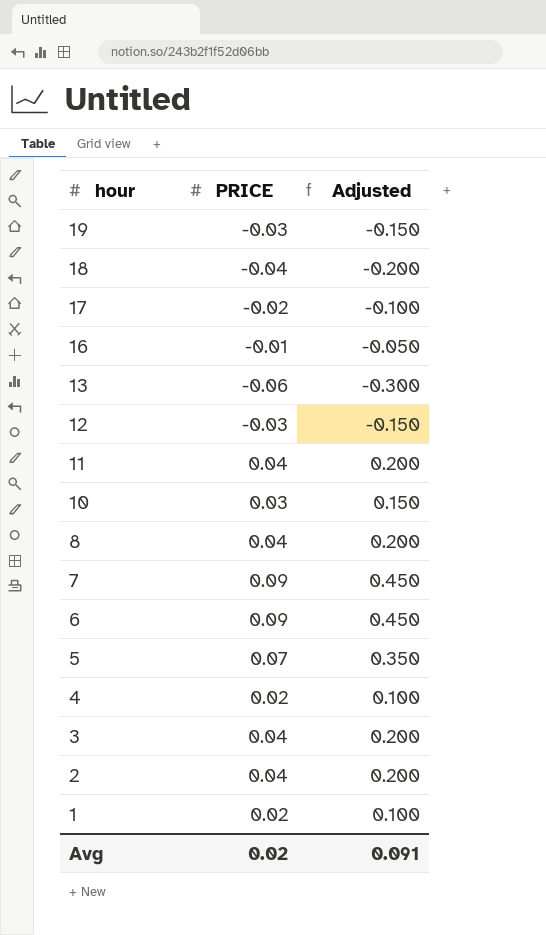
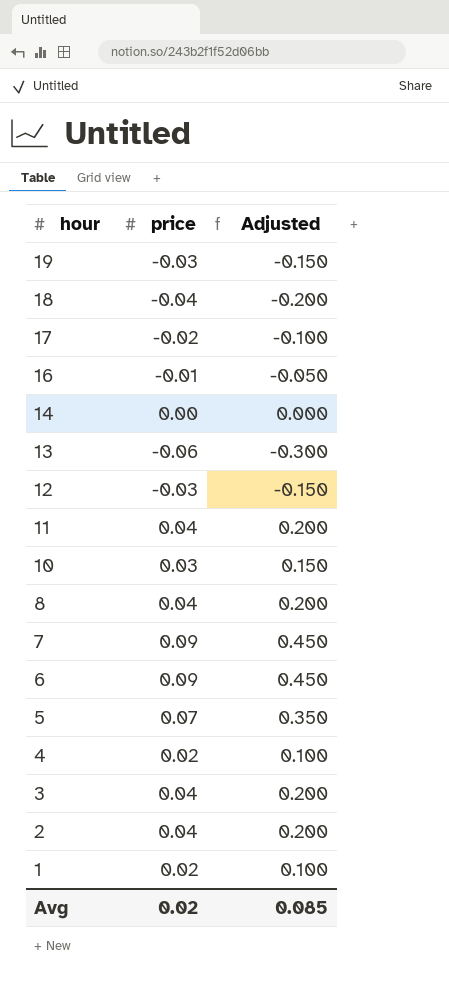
column name: PRICE -> price
row 14: none -> 0.00 | 0.000
Avg | Adjusted: 0.091 -> 0.085

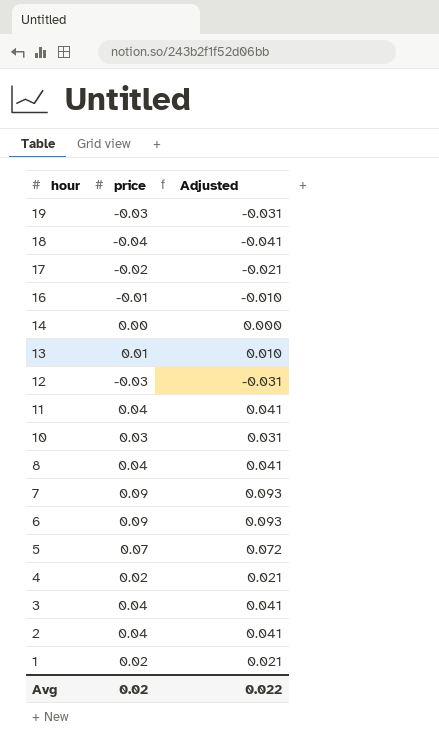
column Adjusted | formula: [price] * 5 -> [price] * 1.03
13 | price: -0.06 -> 0.01
Avg | Adjusted: 0.085 -> 0.022

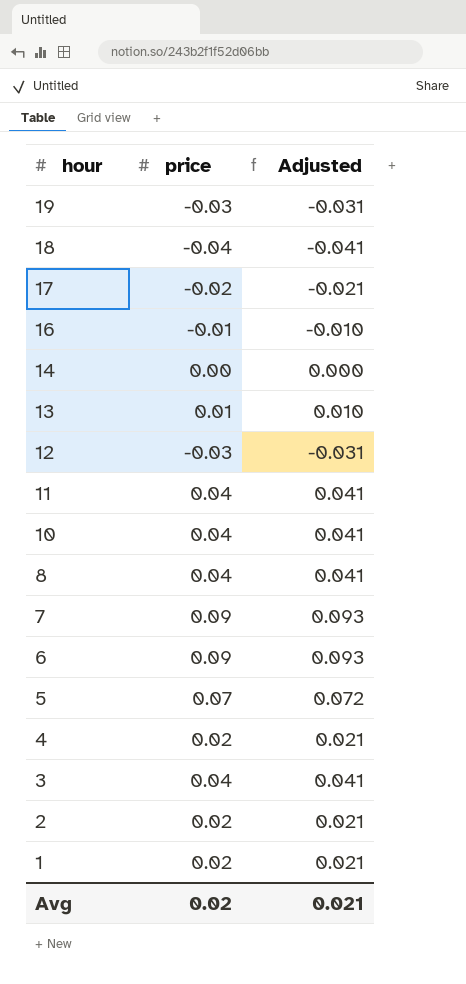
10 | price: 0.03 -> 0.04
10 | Adjusted: 0.031 -> 0.041
2 | price: 0.04 -> 0.02
2 | Adjusted: 0.041 -> 0.021
Avg | Adjusted: 0.022 -> 0.021

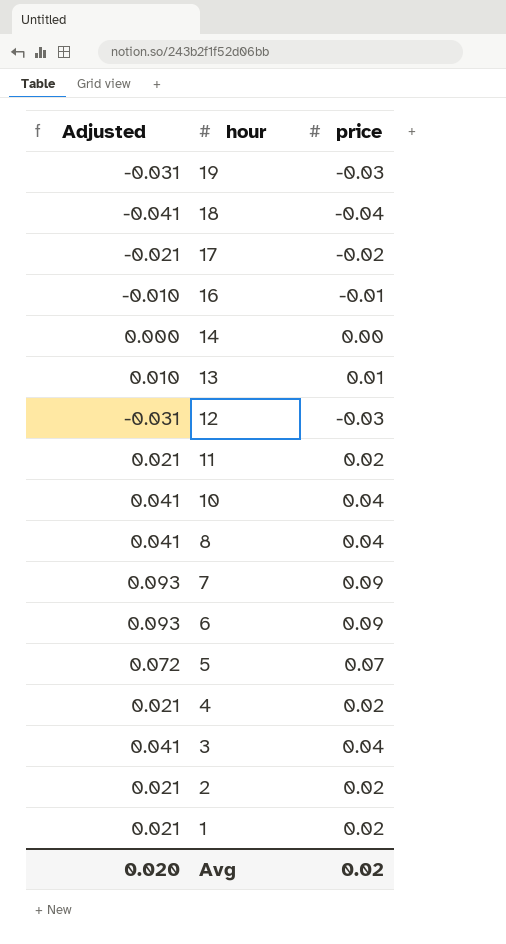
column Adjusted | position: 3 -> 1
11 | Adjusted: 0.041 -> 0.021
11 | price: 0.04 -> 0.02
Avg | Adjusted: 0.021 -> 0.020

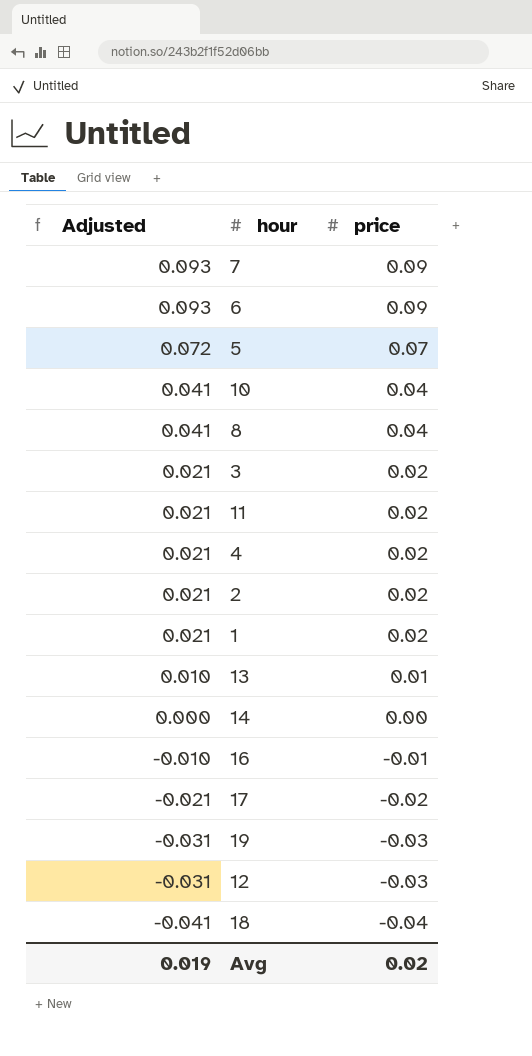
row order: hour descending -> Adjusted descending
3 | Adjusted: 0.041 -> 0.021
3 | price: 0.04 -> 0.02
Avg | Adjusted: 0.020 -> 0.019

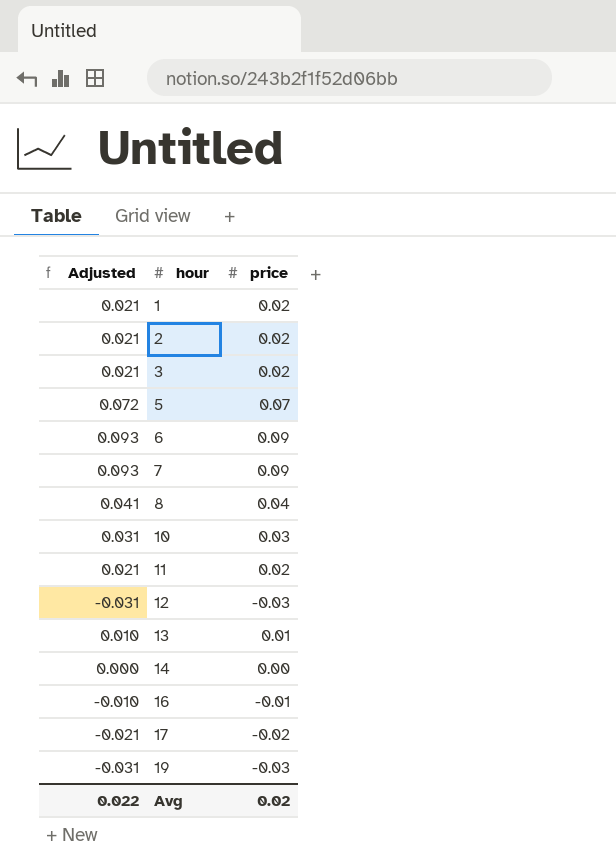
row order: Adjusted descending -> hour ascending
row 4: 0.021 | 0.02 -> none
row 18: -0.041 | -0.04 -> none
10 | Adjusted: 0.041 -> 0.031
10 | price: 0.04 -> 0.03
Avg | Adjusted: 0.019 -> 0.022

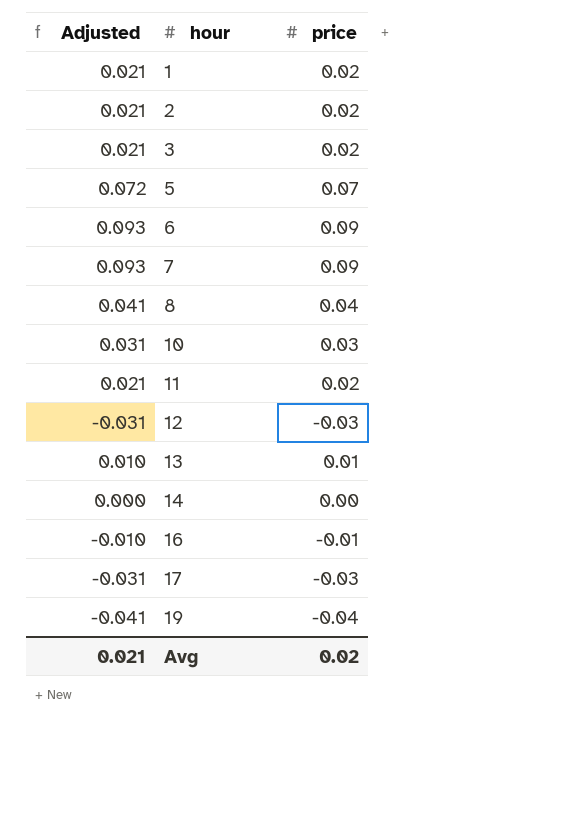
17 | Adjusted: -0.021 -> -0.031
17 | price: -0.02 -> -0.03
19 | Adjusted: -0.031 -> -0.041
19 | price: -0.03 -> -0.04
Avg | Adjusted: 0.022 -> 0.021

